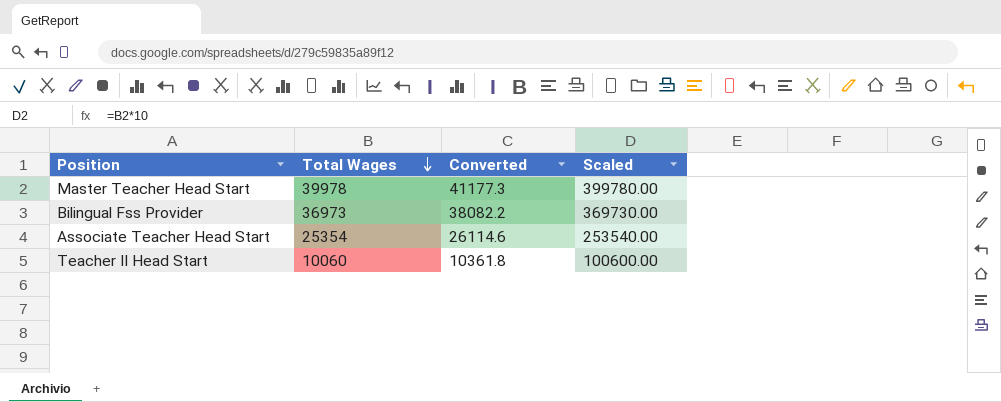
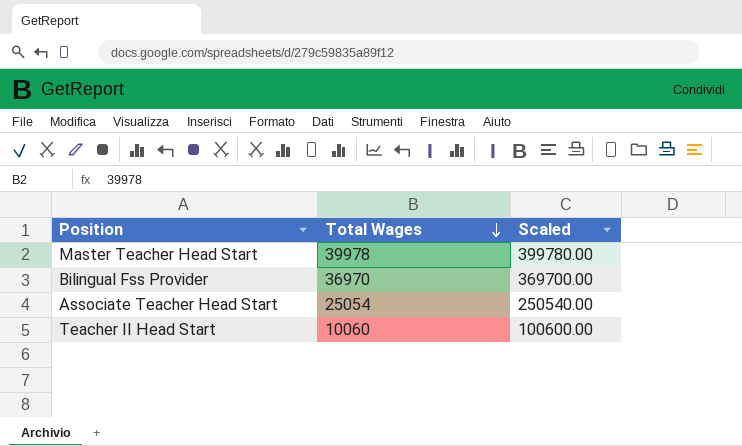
column Converted | formula: [Total Wages] * 1.03 -> none
Bilingual Fss Provider | Total Wages: 36973 -> 36970
Bilingual Fss Provider | Scaled: 369730.00 -> 369700.00
Associate Teacher Head Start | Total Wages: 25354 -> 25054
Associate Teacher Head Start | Scaled: 253540.00 -> 250540.00

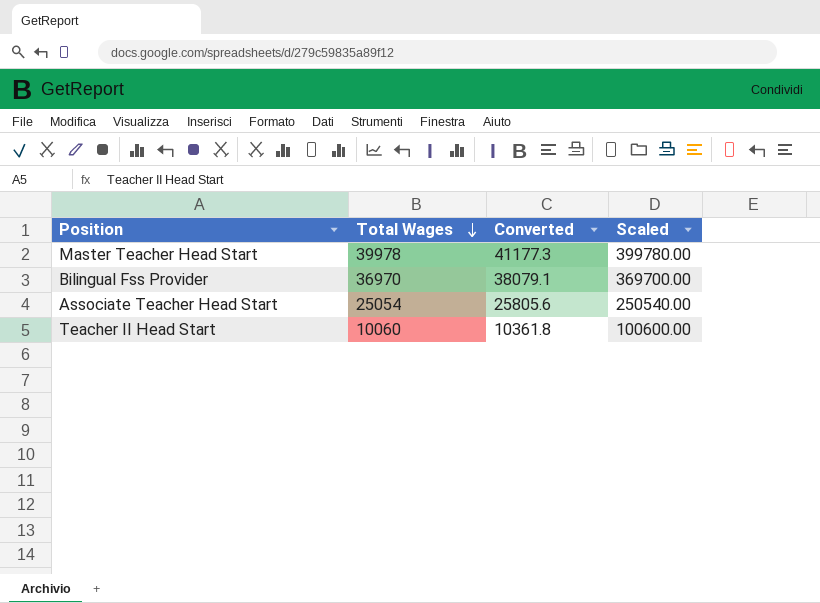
column Converted | formula: none -> [Total Wages] * 1.03

